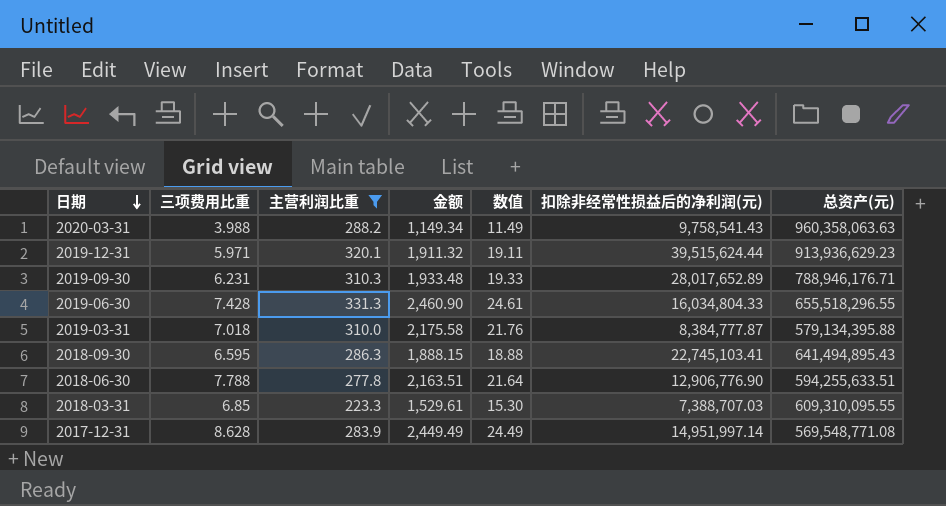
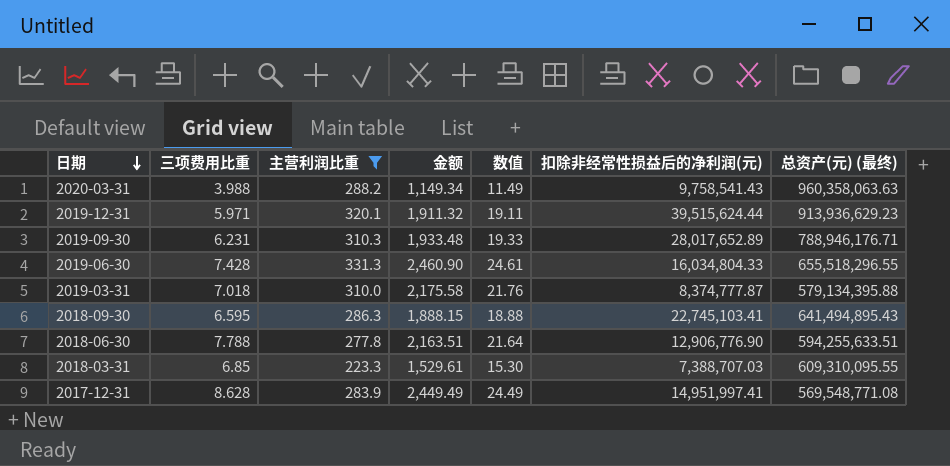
column name: 总资产(元) -> 总资产(元) (最终)
2019-03-31 | 扣除非经常性损益后的净利润(元): 8,384,777.87 -> 8,374,777.87
2017-12-31 | 扣除非经常性损益后的净利润(元): 14,951,997.14 -> 14,951,997.41

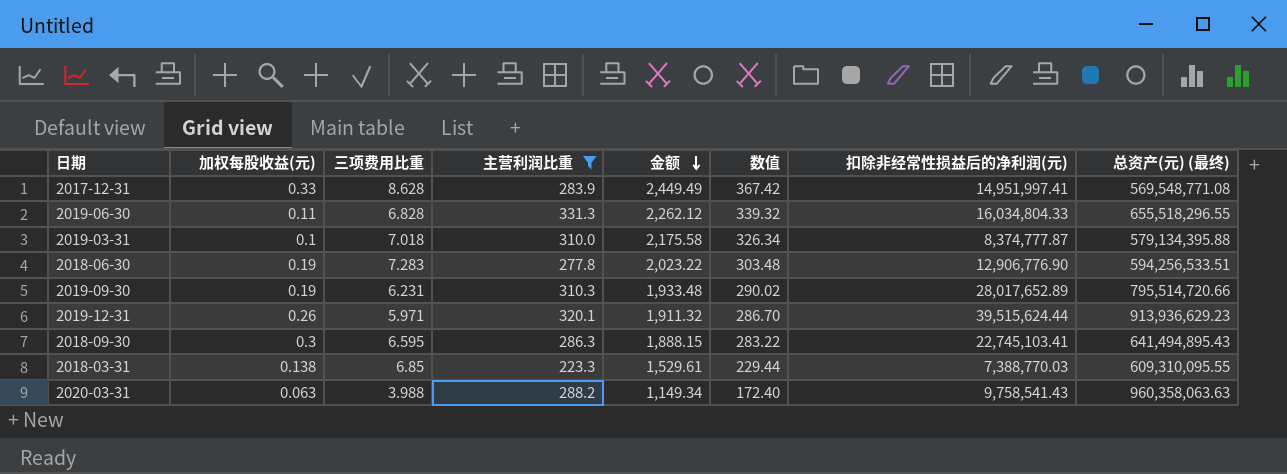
row order: 日期 descending -> 金额 descending
column 加权每股收益(元) | position: none -> 2
column 数值 | formula: [金额] * 0.01 -> [金额] * 0.15
2019-06-30 | 三项费用比重: 7.428 -> 6.828
2019-06-30 | 金额: 2,460.90 -> 2,262.12
2018-06-30 | 三项费用比重: 7.788 -> 7.283
2018-06-30 | 金额: 2,163.51 -> 2,023.22
2018-06-30 | 总资产(元) (最终): 594,255,633.51 -> 594,256,533.51
2019-09-30 | 总资产(元) (最终): 788,946,176.71 -> 795,514,720.66
2018-03-31 | 扣除非经常性损益后的净利润(元): 7,388,707.03 -> 7,388,770.03

